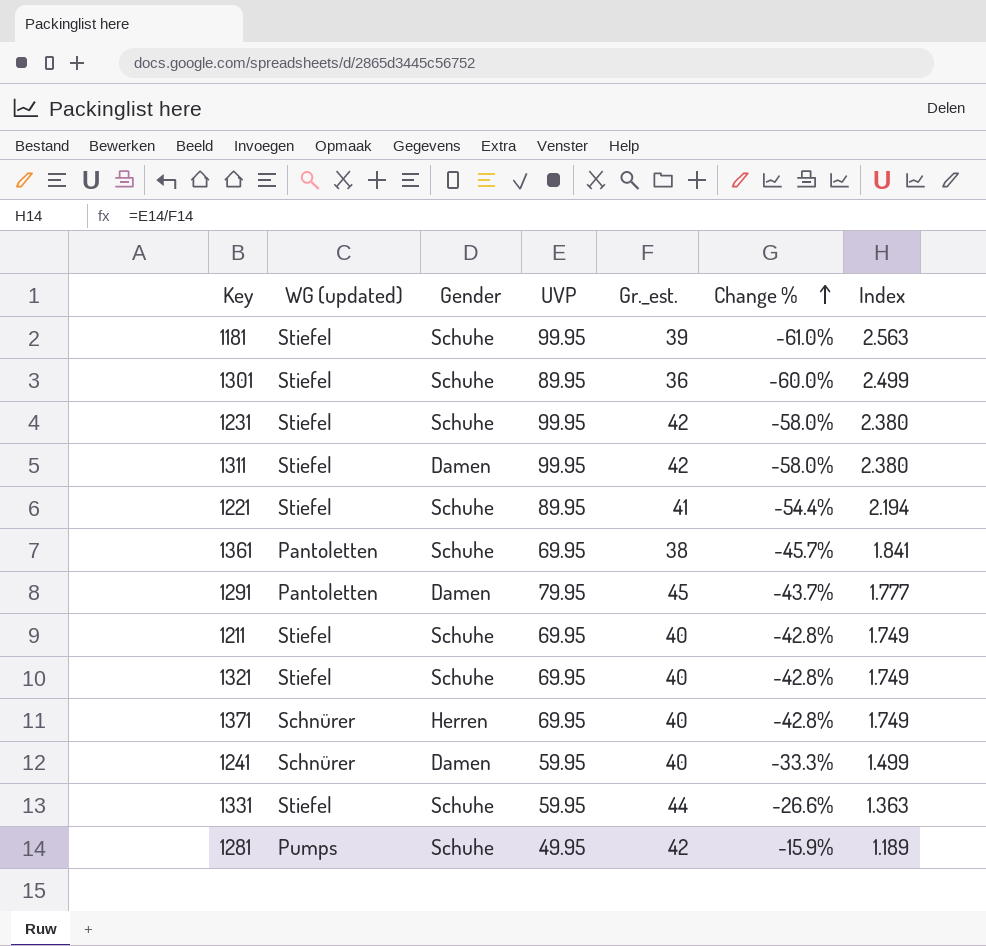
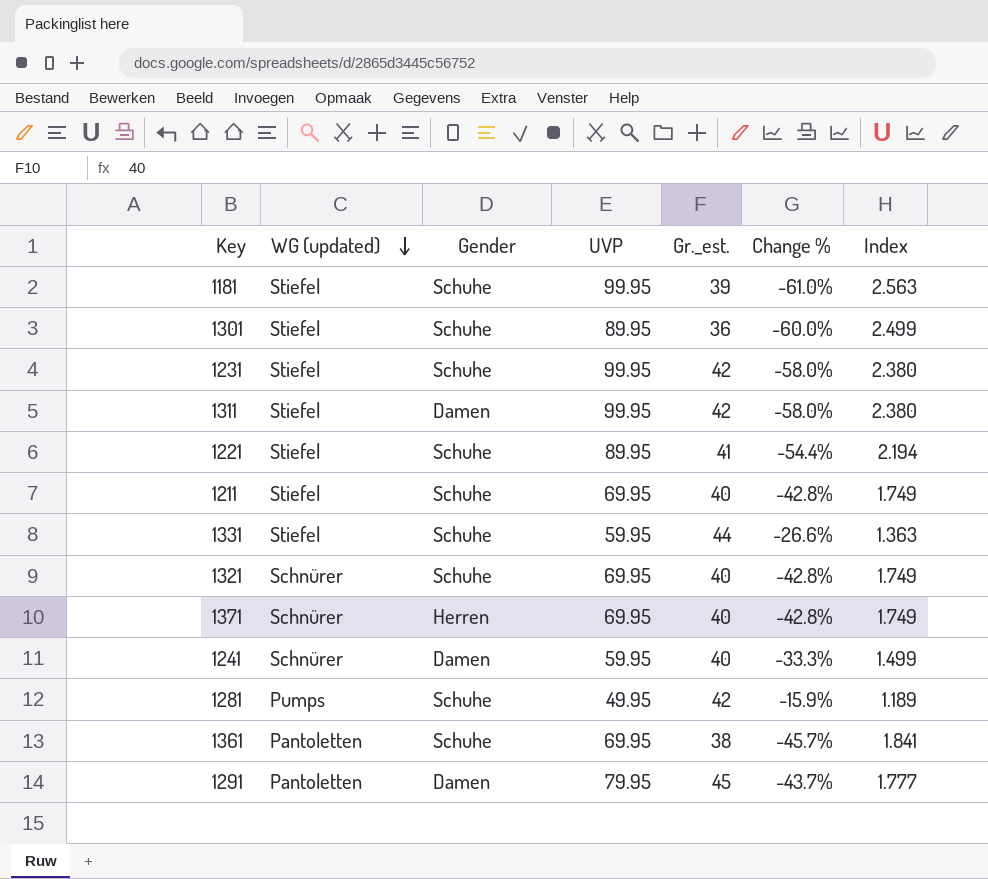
row order: Change % ascending -> WG (updated) descending
1321 | WG (updated): Stiefel -> Schnürer

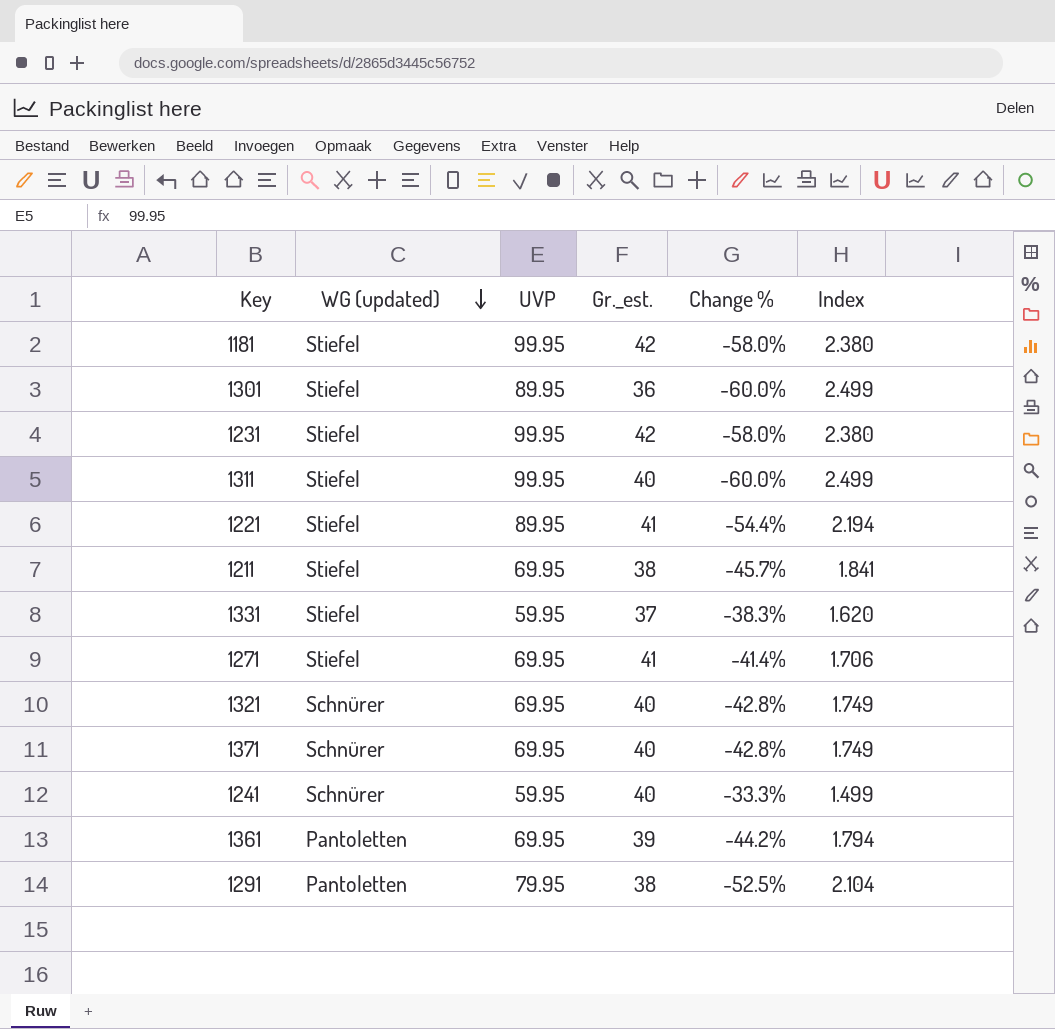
column Gender | position: 3 -> none
row 1281: Pumps | Schuhe | 49.95 | 42 | -15.9% | 1.189 -> none
1181 | Gr._est.: 39 -> 42
1181 | Change %: -61.0% -> -58.0%
1181 | Index: 2.563 -> 2.380
1311 | Gr._est.: 42 -> 40
1311 | Change %: -58.0% -> -60.0%
1311 | Index: 2.380 -> 2.499
1211 | Gr._est.: 40 -> 38
1211 | Change %: -42.8% -> -45.7%
1211 | Index: 1.749 -> 1.841
1331 | Gr._est.: 44 -> 37
1331 | Change %: -26.6% -> -38.3%
1331 | Index: 1.363 -> 1.620
row 1271: none -> Stiefel | 69.95 | 41 | -41.4% | 1.706
1361 | Gr._est.: 38 -> 39
1361 | Change %: -45.7% -> -44.2%
1361 | Index: 1.841 -> 1.794
1291 | Gr._est.: 45 -> 38
1291 | Change %: -43.7% -> -52.5%
1291 | Index: 1.777 -> 2.104

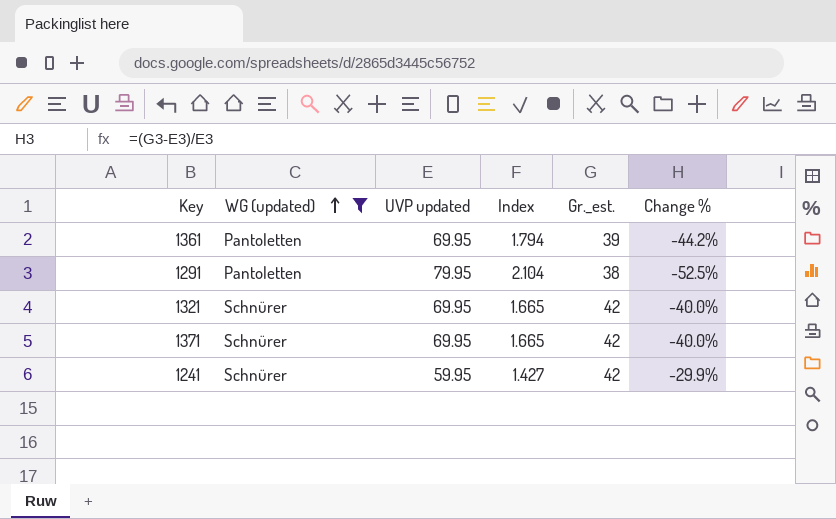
filter: none -> WG (updated) != Stiefel
row order: WG (updated) descending -> WG (updated) ascending
column name: UVP -> UVP updated
column Index | position: 6 -> 4
1321 | Index: 1.749 -> 1.665
1321 | Gr._est.: 40 -> 42
1321 | Change %: -42.8% -> -40.0%
1371 | Index: 1.749 -> 1.665
1371 | Gr._est.: 40 -> 42
1371 | Change %: -42.8% -> -40.0%
1241 | Index: 1.499 -> 1.427
1241 | Gr._est.: 40 -> 42
1241 | Change %: -33.3% -> -29.9%

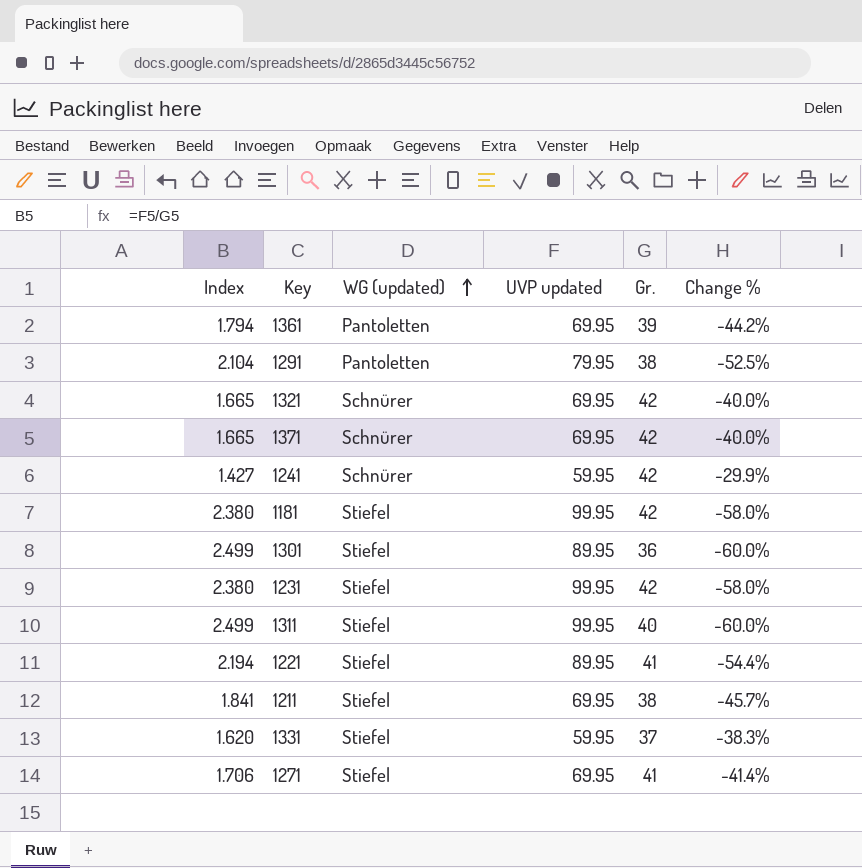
filter: WG (updated) != Stiefel -> none
column Index | position: 4 -> 1
column name: Gr._est. -> Gr.

